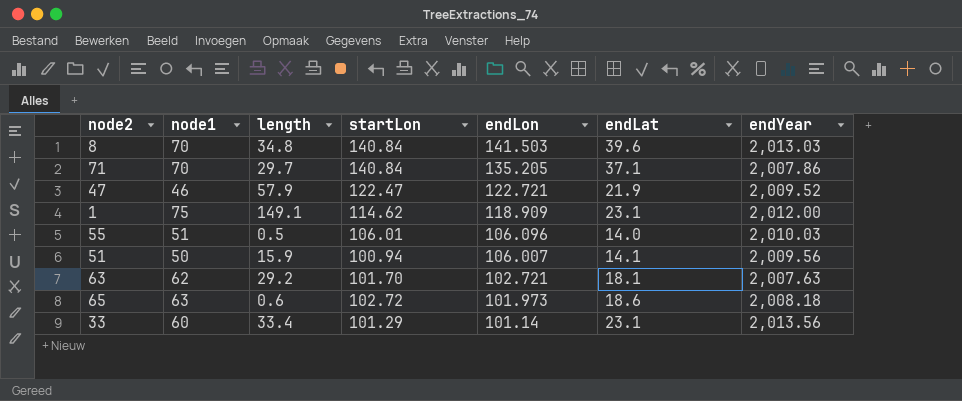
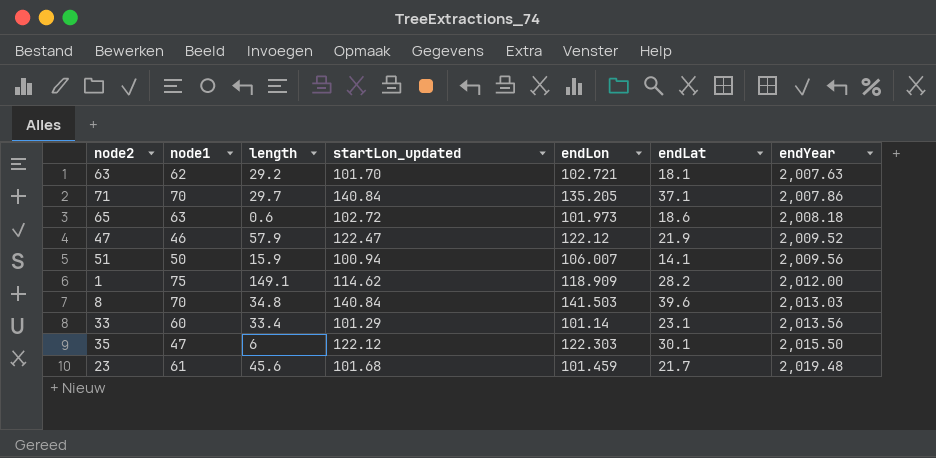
row order: endLon descending -> endYear ascending
column name: startLon -> startLon_updated
row 55: 51 | 0.5 | 106.01 | 106.096 | 14.0 | 2,010.03 -> none
47 | endLon: 122.721 -> 122.12
1 | endLat: 23.1 -> 28.2
row 35: none -> 47 | 6 | 122.12 | 122.303 | 30.1 | 2,015.50
row 23: none -> 61 | 45.6 | 101.68 | 101.459 | 21.7 | 2,019.48

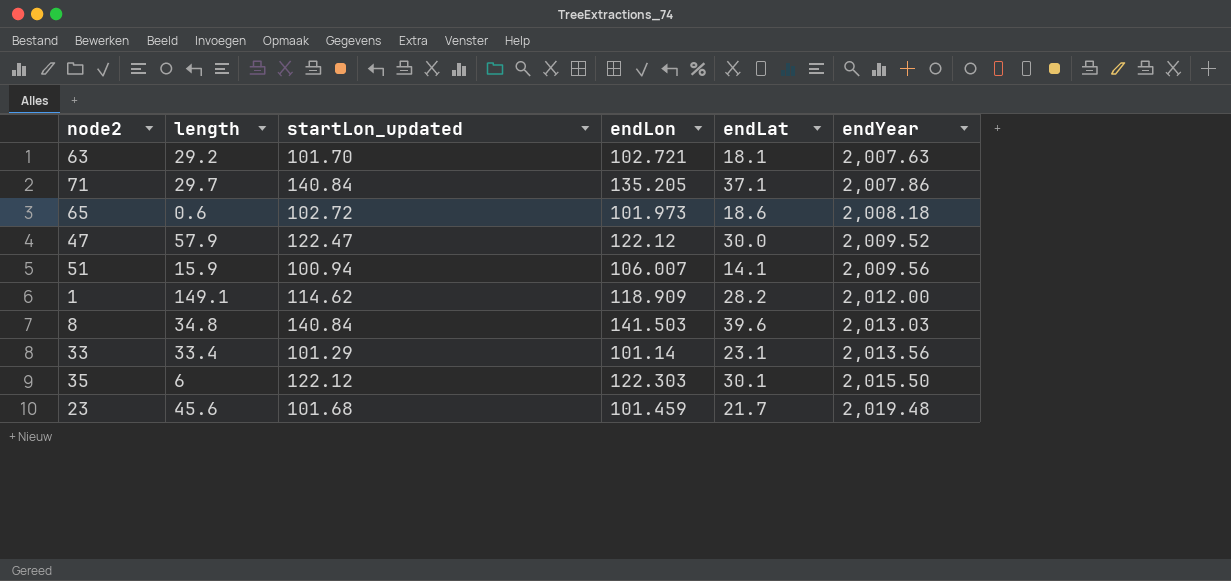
column node1 | position: 2 -> none
47 | endLat: 21.9 -> 30.0

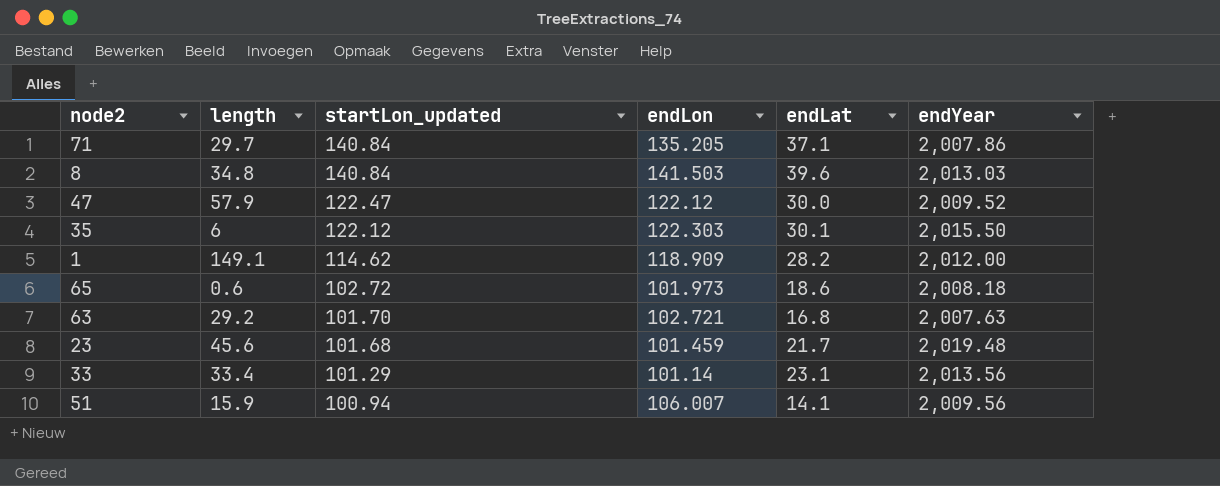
row order: endYear ascending -> startLon_updated descending
63 | endLat: 18.1 -> 16.8

